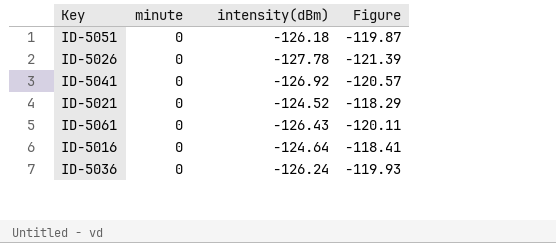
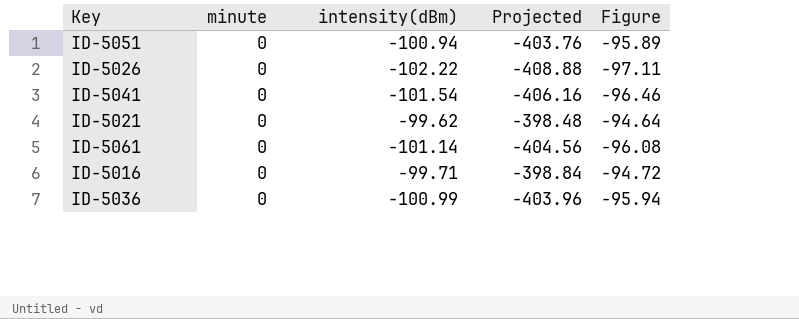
column Projected | formula: none -> [intensity(dBm)] * 4
ID-5051 | intensity(dBm): -126.18 -> -100.94
ID-5051 | Figure: -119.87 -> -95.89
ID-5026 | intensity(dBm): -127.78 -> -102.22
ID-5026 | Figure: -121.39 -> -97.11
ID-5041 | intensity(dBm): -126.92 -> -101.54
ID-5041 | Figure: -120.57 -> -96.46
ID-5021 | intensity(dBm): -124.52 -> -99.62
ID-5021 | Figure: -118.29 -> -94.64
ID-5061 | intensity(dBm): -126.43 -> -101.14
ID-5061 | Figure: -120.11 -> -96.08
ID-5016 | intensity(dBm): -124.64 -> -99.71
ID-5016 | Figure: -118.41 -> -94.72
ID-5036 | intensity(dBm): -126.24 -> -100.99
ID-5036 | Figure: -119.93 -> -95.94

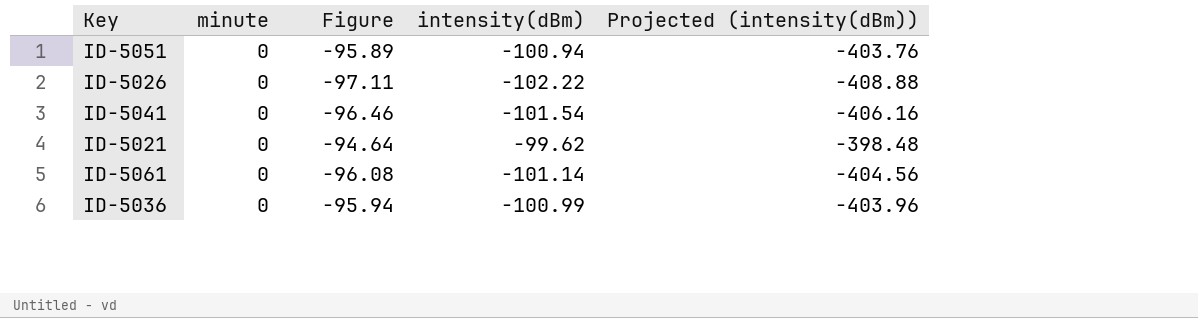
column Figure | position: 5 -> 3
column name: Projected -> Projected (intensity(dBm))
row ID-5016: 0 | -99.71 | -398.84 | -94.72 -> none

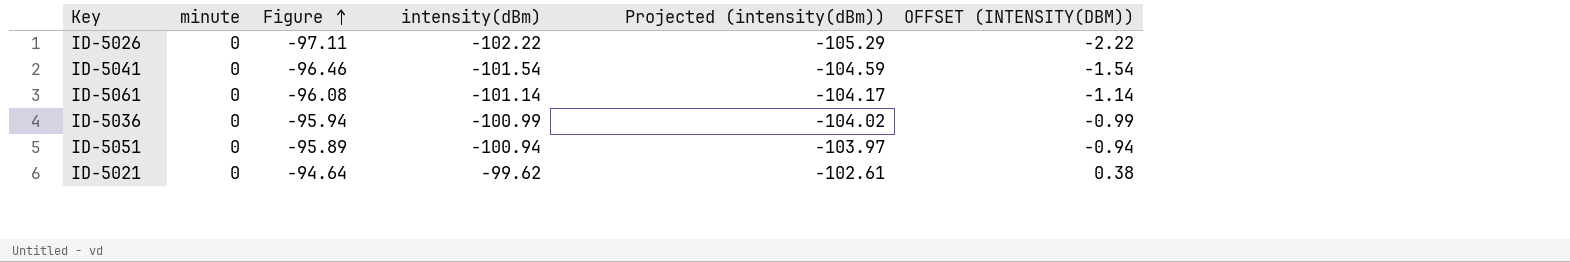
row order: none -> Figure ascending
column Projected (intensity(dBm)) | formula: [intensity(dBm)] * 4 -> [intensity(dBm)] * 1.03
column OFFSET (INTENSITY(DBM)) | formula: none -> [intensity(dBm)] + 100

